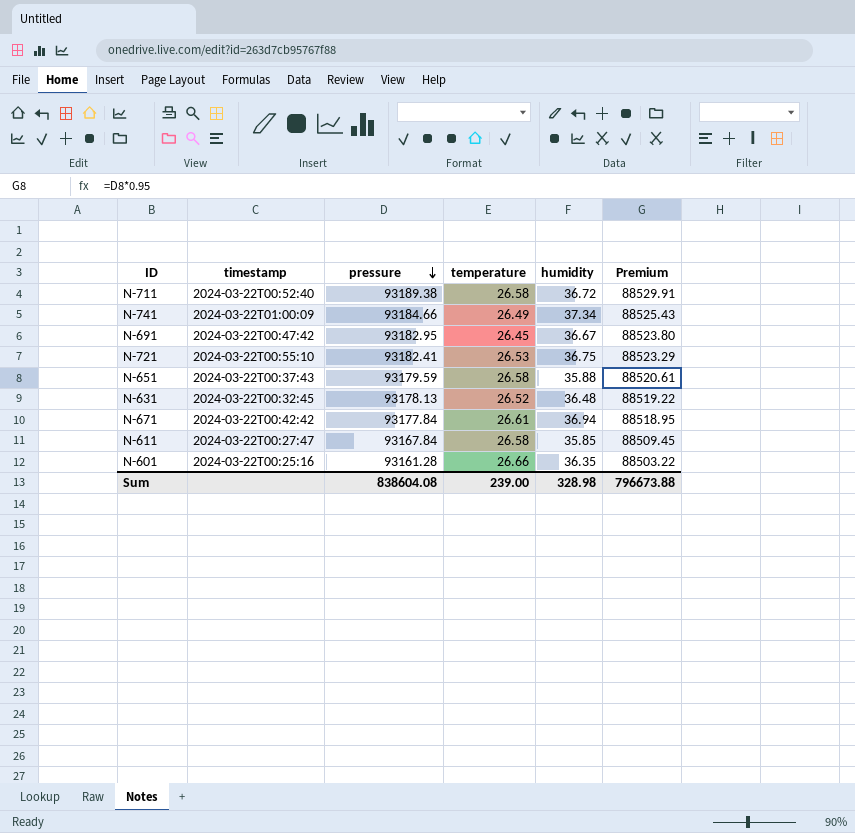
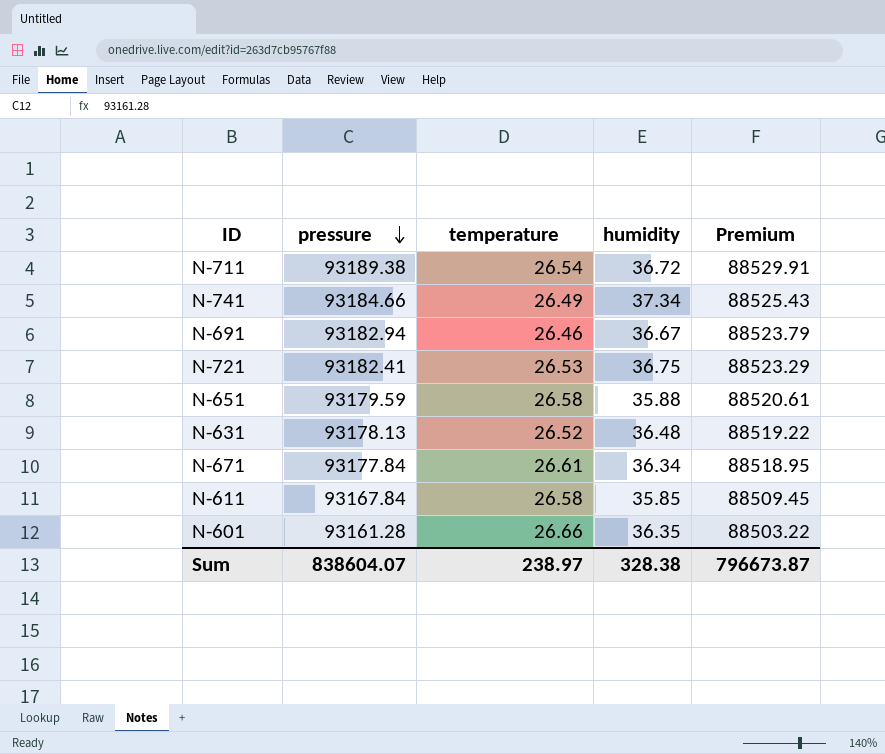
column timestamp | position: 2 -> none
N-711 | temperature: 26.58 -> 26.54
N-691 | pressure: 93182.95 -> 93182.94
N-691 | temperature: 26.45 -> 26.46
N-691 | Premium: 88523.80 -> 88523.79
N-671 | humidity: 36.94 -> 36.34
Sum | pressure: 838604.08 -> 838604.07
Sum | temperature: 239.00 -> 238.97
Sum | humidity: 328.98 -> 328.38
Sum | Premium: 796673.88 -> 796673.87

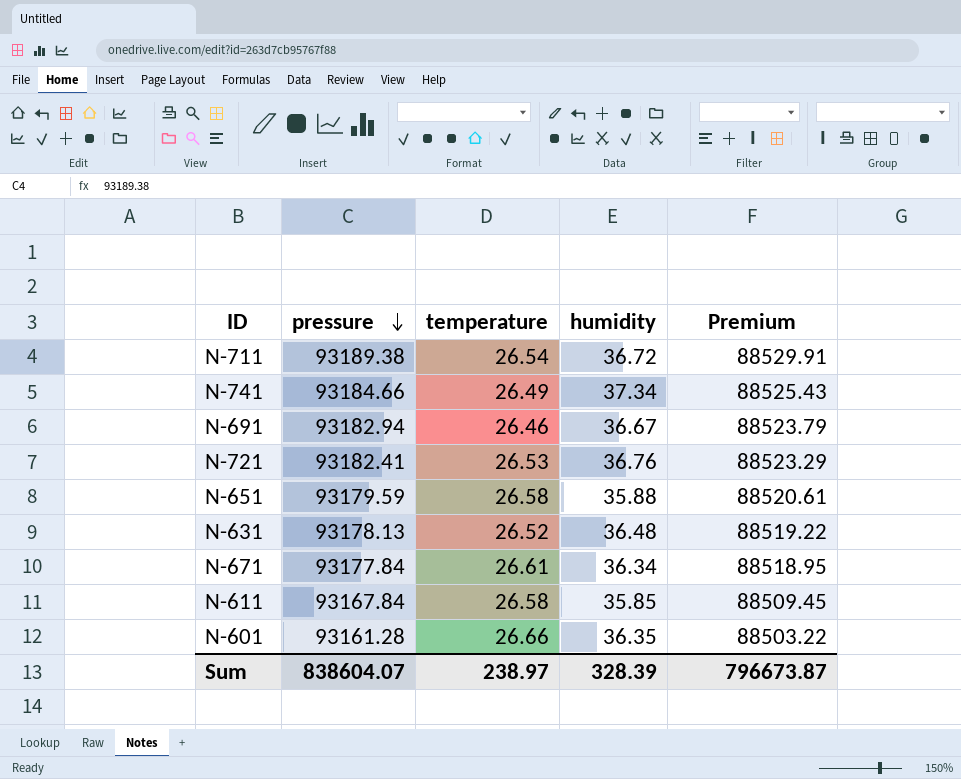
N-721 | humidity: 36.75 -> 36.76
Sum | humidity: 328.38 -> 328.39

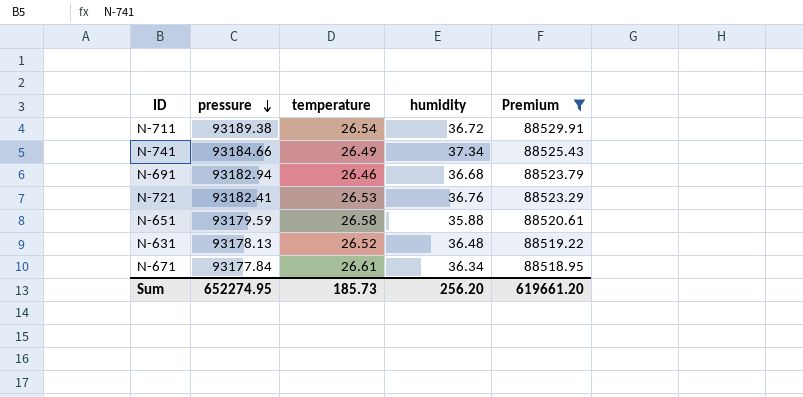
filter: none -> Premium >= 88518.95
N-691 | humidity: 36.67 -> 36.68
Sum | pressure: 838604.07 -> 652274.95
Sum | temperature: 238.97 -> 185.73
Sum | humidity: 328.39 -> 256.20
Sum | Premium: 796673.87 -> 619661.20

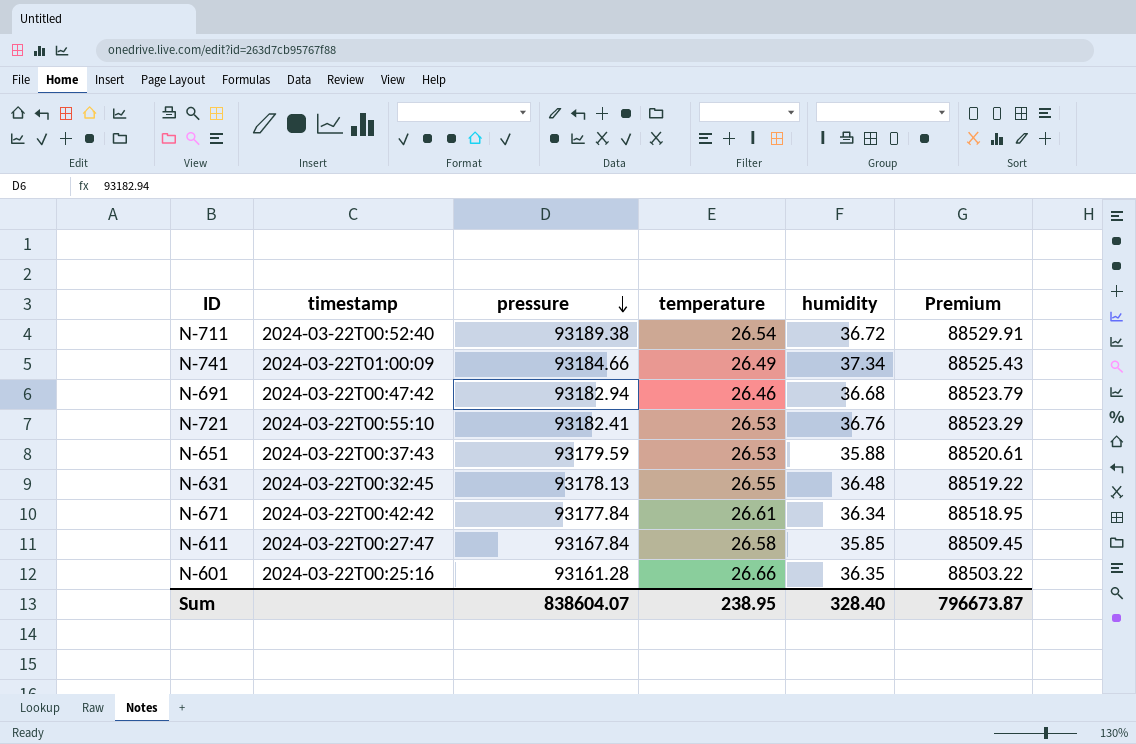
filter: Premium >= 88518.95 -> none
column timestamp | position: none -> 2
N-651 | temperature: 26.58 -> 26.53
N-631 | temperature: 26.52 -> 26.55
Sum | pressure: 652274.95 -> 838604.07
Sum | temperature: 185.73 -> 238.95
Sum | humidity: 256.20 -> 328.40
Sum | Premium: 619661.20 -> 796673.87

